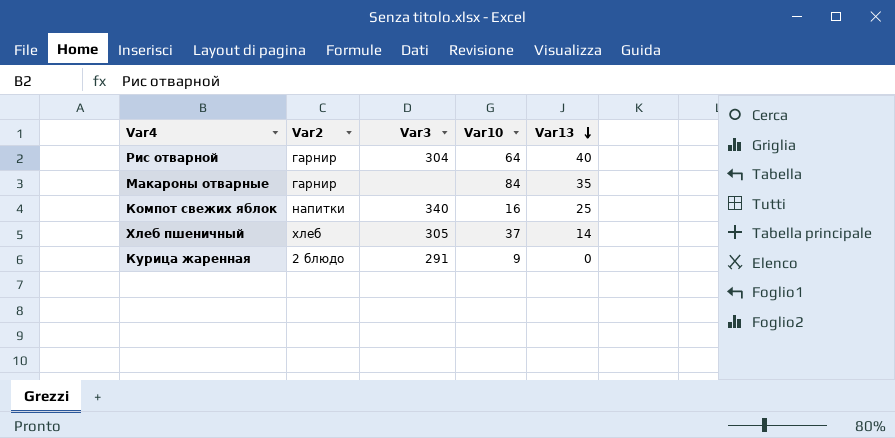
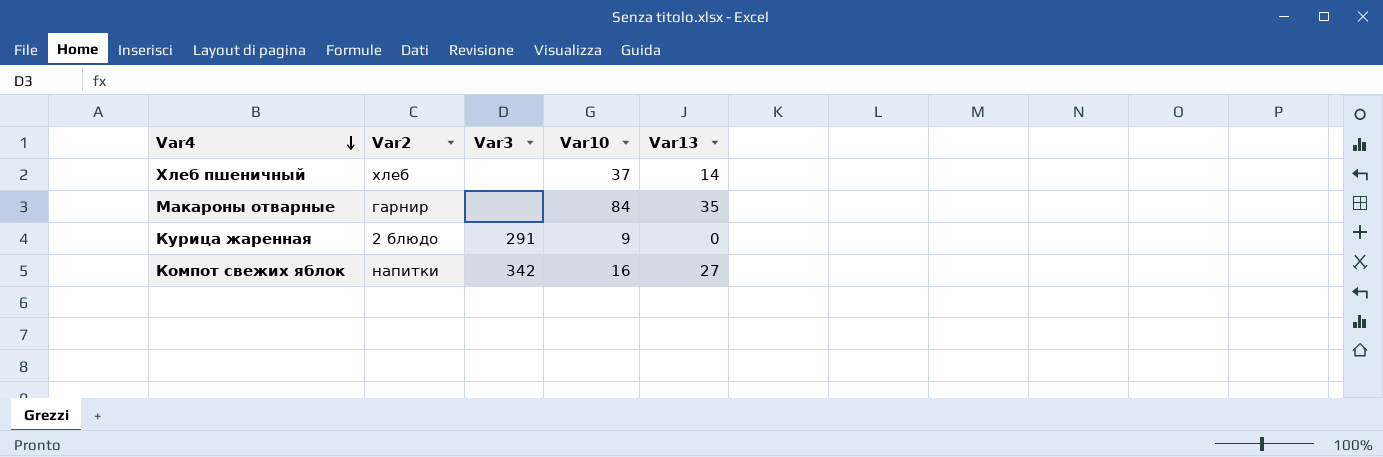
row order: Var13 descending -> Var4 descending
row Рис отварной: гарнир | 304 | 64 | 40 -> none
Хлеб пшеничный | Var3: 305 -> none
Компот свежих яблок | Var3: 340 -> 342
Компот свежих яблок | Var13: 25 -> 27

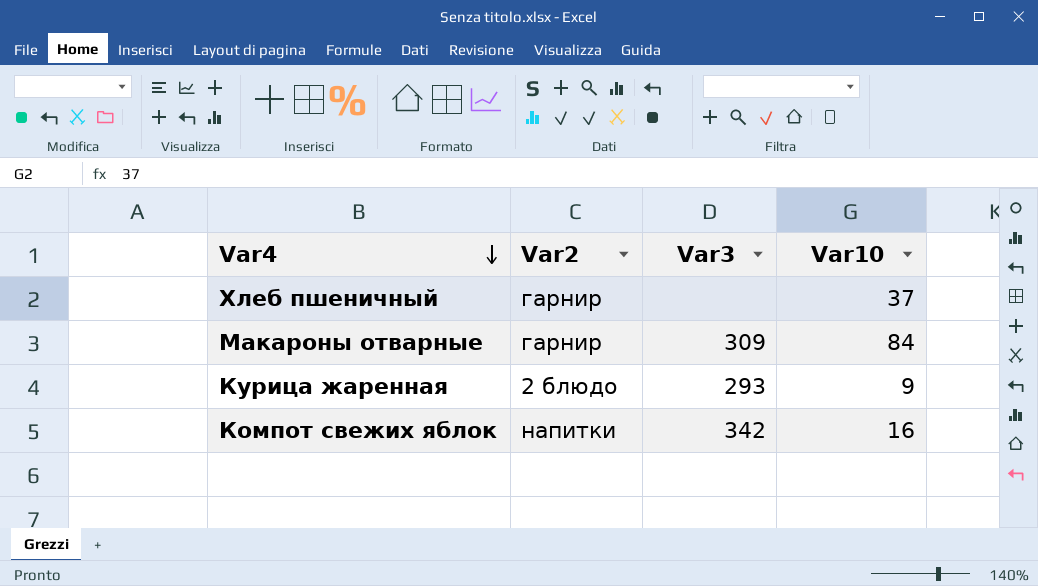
column Var13 | position: 5 -> none
Хлеб пшеничный | Var2: хлеб -> гарнир
Макароны отварные | Var3: none -> 309
Курица жаренная | Var3: 291 -> 293

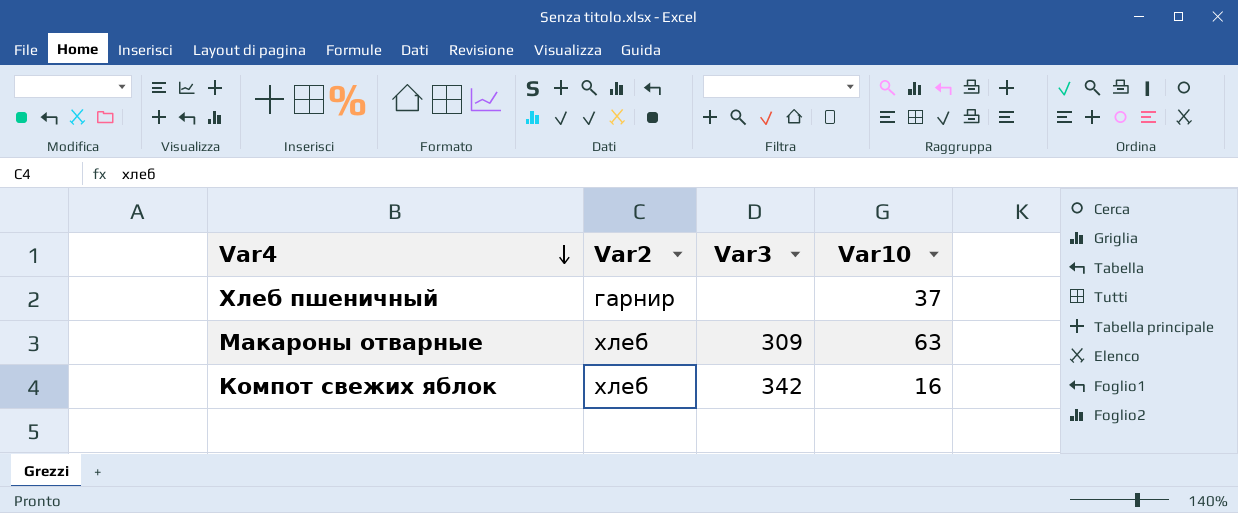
row Курица жаренная: 2 блюдо | 293 | 9 -> none
Макароны отварные | Var2: гарнир -> хлеб
Макароны отварные | Var10: 84 -> 63
Компот свежих яблок | Var2: напитки -> хлеб

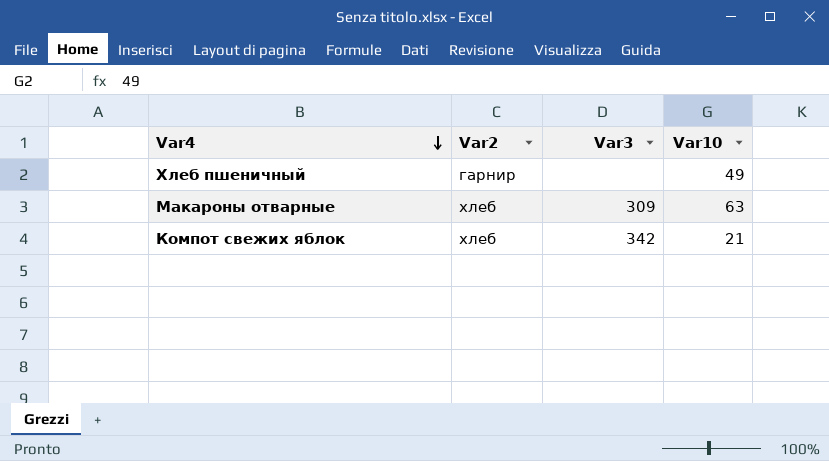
Хлеб пшеничный | Var10: 37 -> 49
Компот свежих яблок | Var10: 16 -> 21

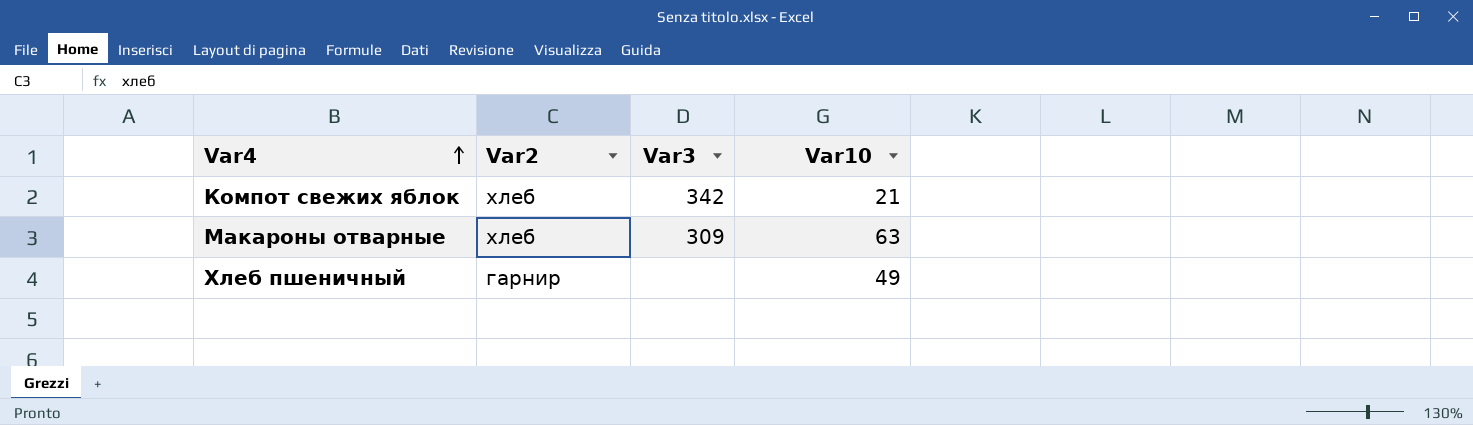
row order: Var4 descending -> Var4 ascending

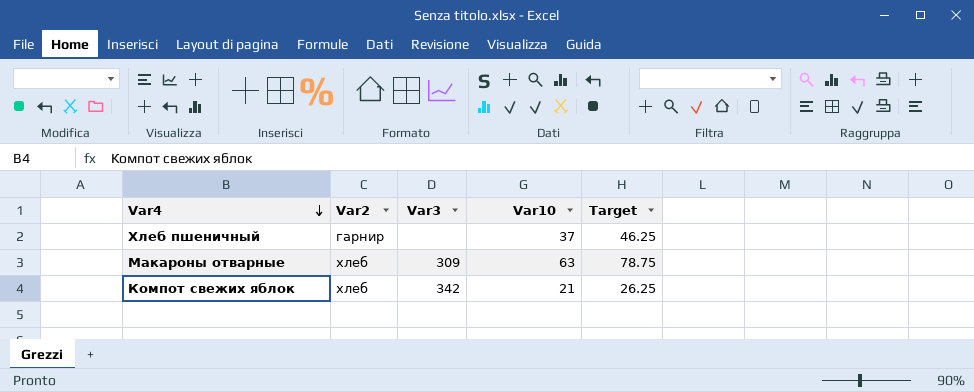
row order: Var4 ascending -> Var4 descending
column Target | formula: none -> [Var10] * 1.25
Хлеб пшеничный | Var10: 49 -> 37

